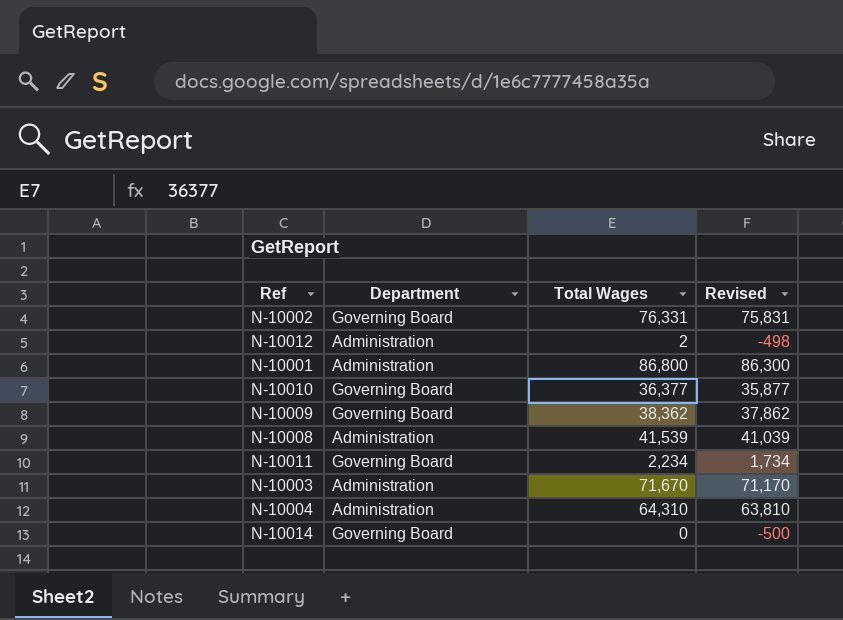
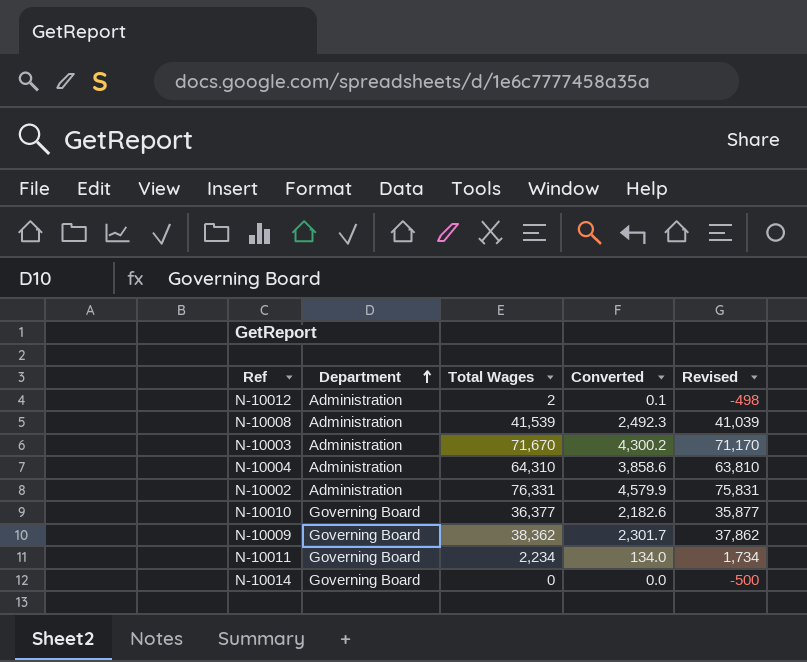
row order: none -> Department ascending
column Converted | formula: none -> [Total Wages] * 0.06
row N-10001: Administration | 86,800 | 86,300 -> none
N-10002 | Department: Governing Board -> Administration

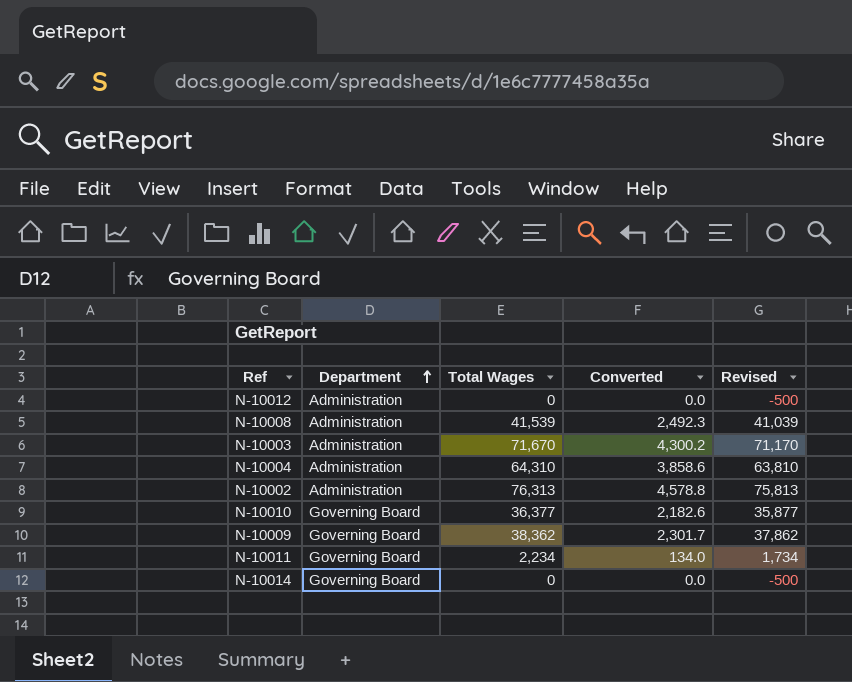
N-10012 | Total Wages: 2 -> 0
N-10012 | Converted: 0.1 -> 0.0
N-10012 | Revised: -498 -> -500
N-10002 | Total Wages: 76,331 -> 76,313
N-10002 | Converted: 4,579.9 -> 4,578.8
N-10002 | Revised: 75,831 -> 75,813

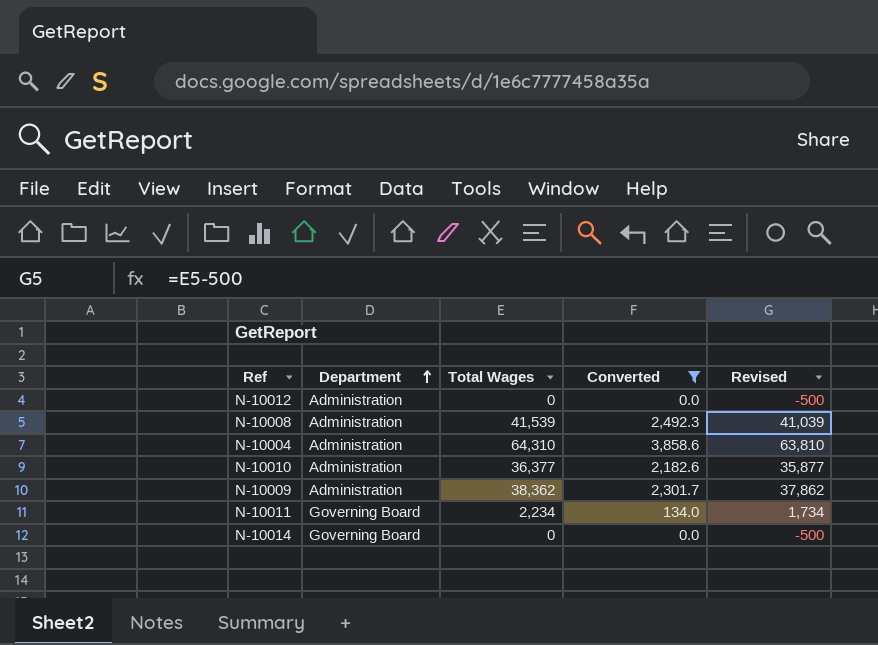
filter: none -> Converted <= 3,858.6
N-10010 | Department: Governing Board -> Administration
N-10009 | Department: Governing Board -> Administration

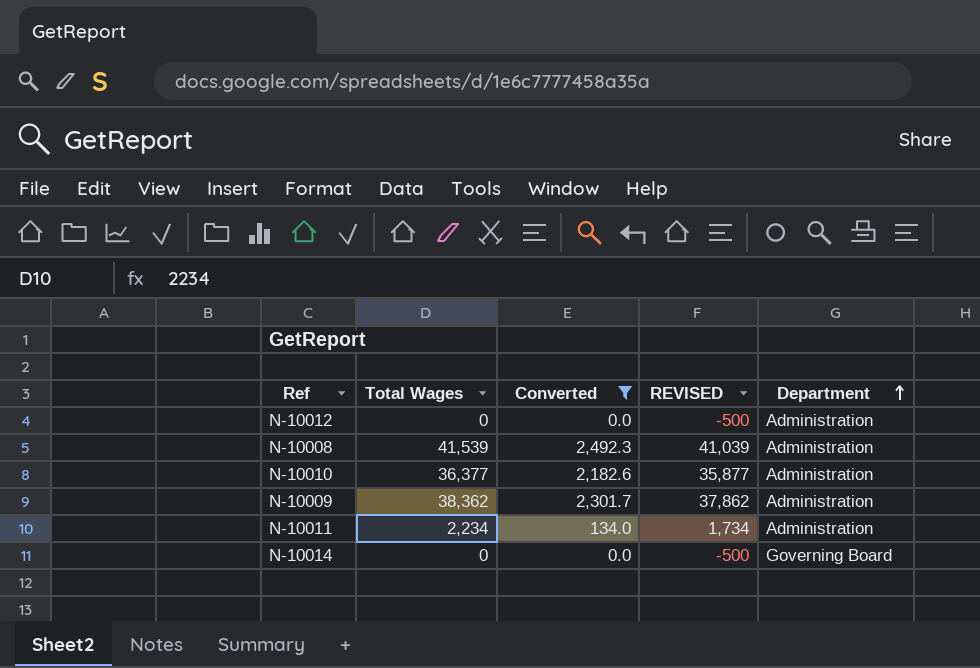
column name: Revised -> REVISED
column Department | position: 2 -> 5
row N-10004: Administration | 64,310 | 3,858.6 | 63,810 -> none
N-10011 | Department: Governing Board -> Administration

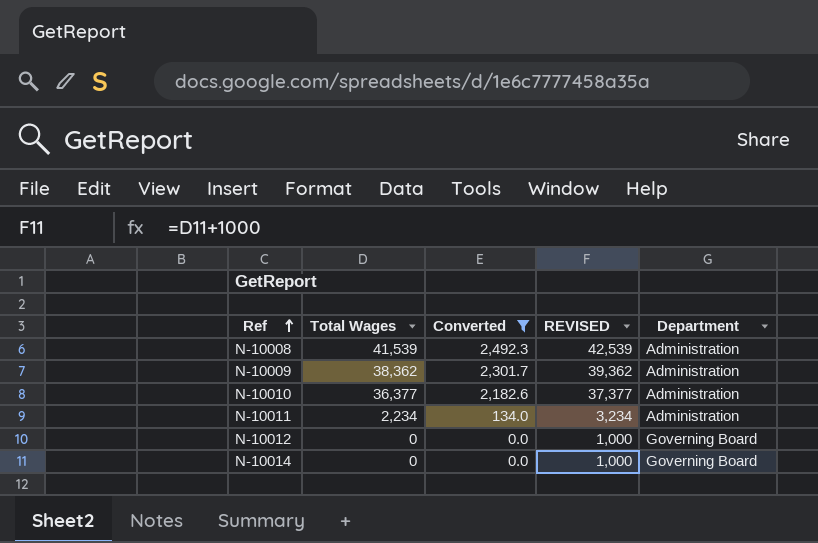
row order: Department ascending -> Ref ascending
column REVISED | formula: [Total Wages] - 500 -> [Total Wages] + 1000
N-10012 | Department: Administration -> Governing Board

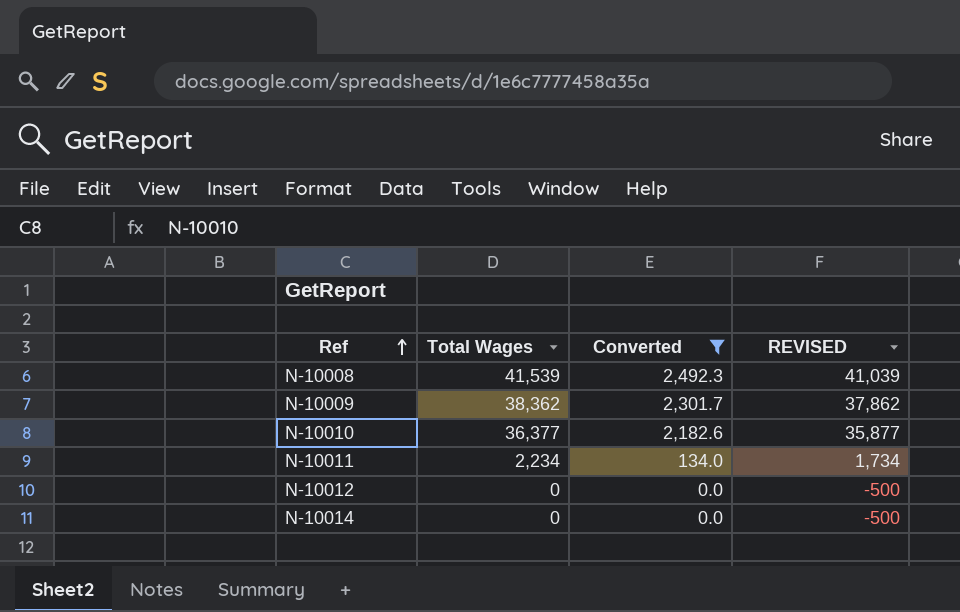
column Department | position: 5 -> none
column REVISED | formula: [Total Wages] + 1000 -> [Total Wages] - 500

